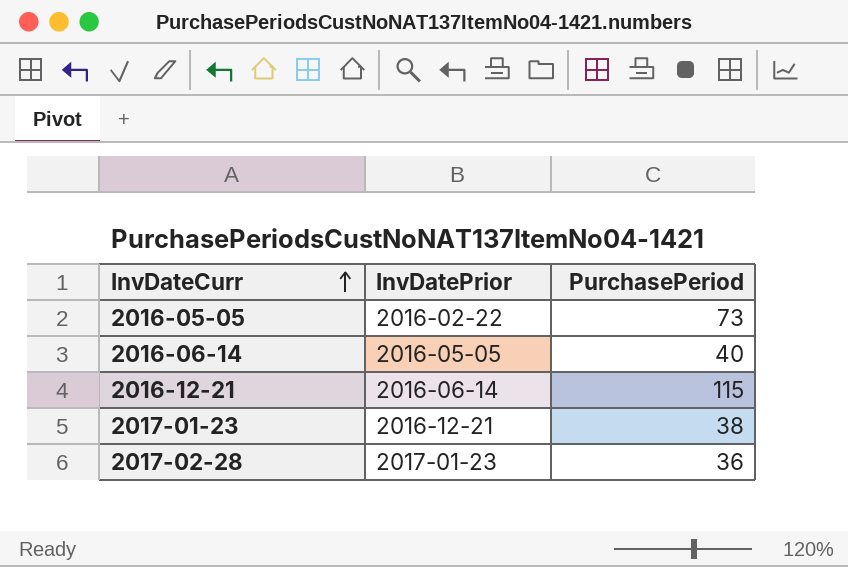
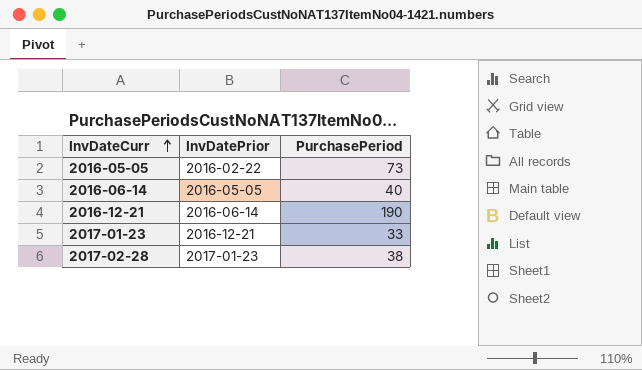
2016-12-21 | PurchasePeriod: 115 -> 190
2017-01-23 | PurchasePeriod: 38 -> 33
2017-02-28 | PurchasePeriod: 36 -> 38

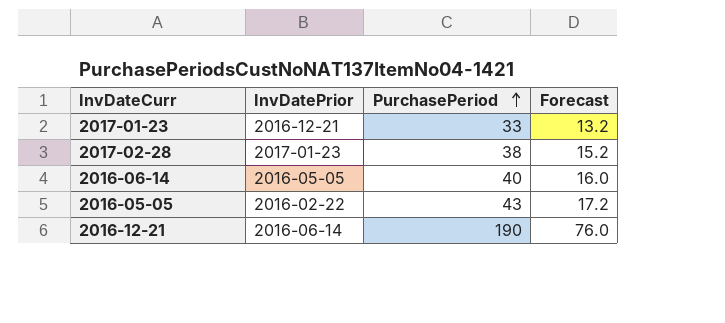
row order: InvDateCurr ascending -> PurchasePeriod ascending
column Forecast | formula: none -> [PurchasePeriod] * 0.4
2016-05-05 | PurchasePeriod: 73 -> 43

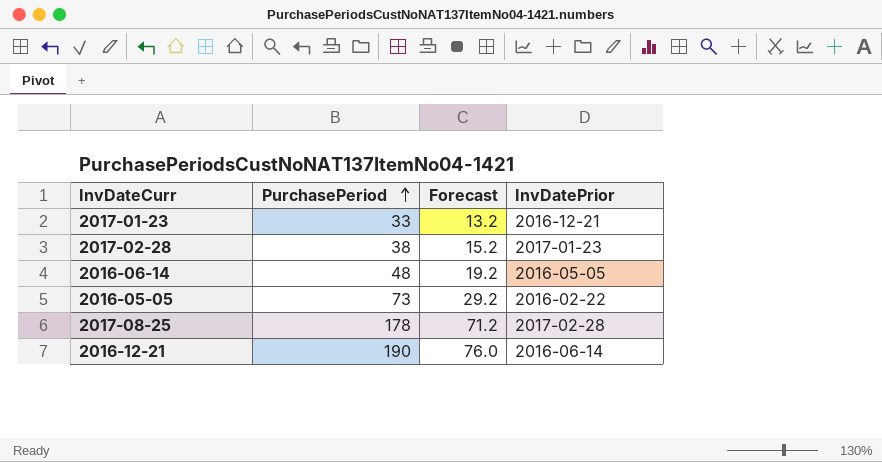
column InvDatePrior | position: 2 -> 4
2016-06-14 | PurchasePeriod: 40 -> 48
2016-06-14 | Forecast: 16.0 -> 19.2
2016-05-05 | PurchasePeriod: 43 -> 73
2016-05-05 | Forecast: 17.2 -> 29.2
row 2017-08-25: none -> 178 | 71.2 | 2017-02-28

